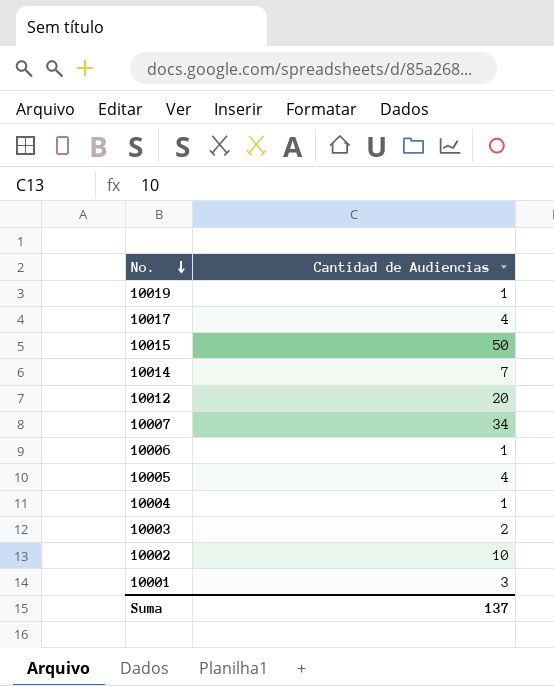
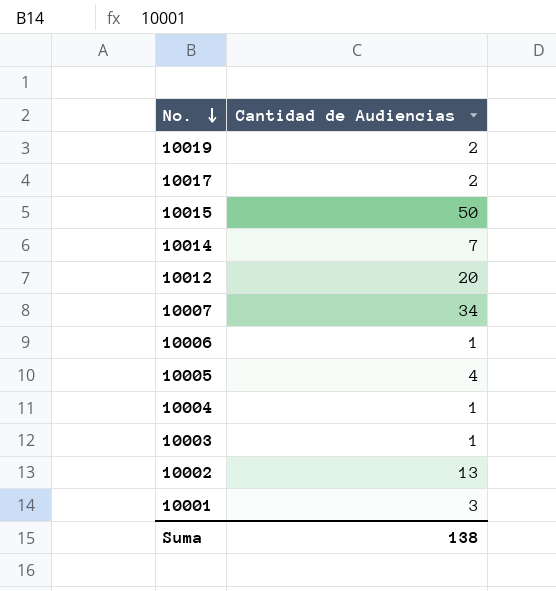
10019 | Cantidad de Audiencias: 1 -> 2
10017 | Cantidad de Audiencias: 4 -> 2
10003 | Cantidad de Audiencias: 2 -> 1
10002 | Cantidad de Audiencias: 10 -> 13
Suma | Cantidad de Audiencias: 137 -> 138

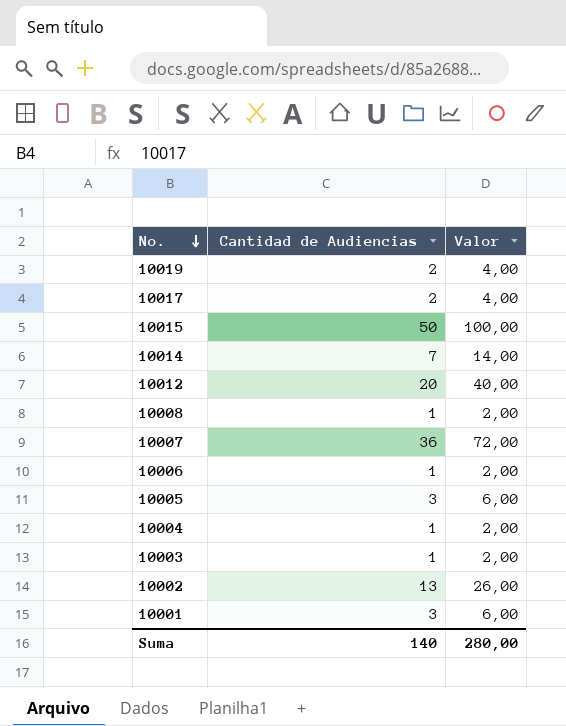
column Valor | formula: none -> [Cantidad de Audiencias] * 2
row 10008: none -> 1 | 2,00
10007 | Cantidad de Audiencias: 34 -> 36
10005 | Cantidad de Audiencias: 4 -> 3
Suma | Cantidad de Audiencias: 138 -> 140

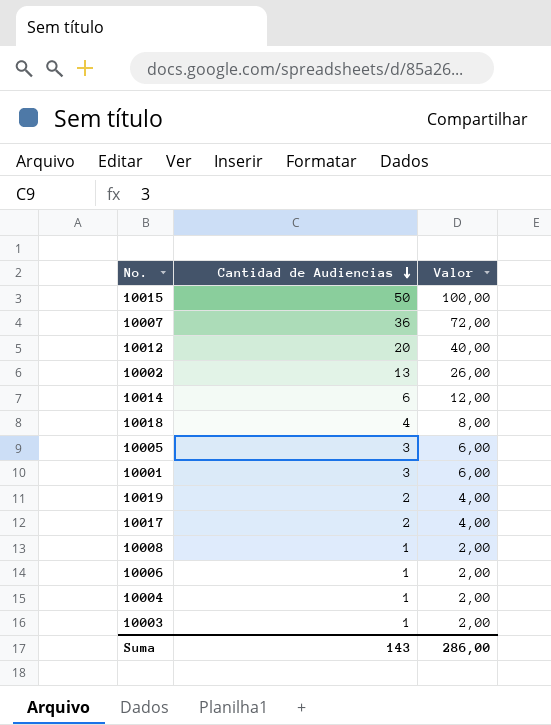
row order: No. descending -> Cantidad de Audiencias descending
10014 | Cantidad de Audiencias: 7 -> 6
10014 | Valor: 14,00 -> 12,00
row 10018: none -> 4 | 8,00
Suma | Cantidad de Audiencias: 140 -> 143
Suma | Valor: 280,00 -> 286,00

